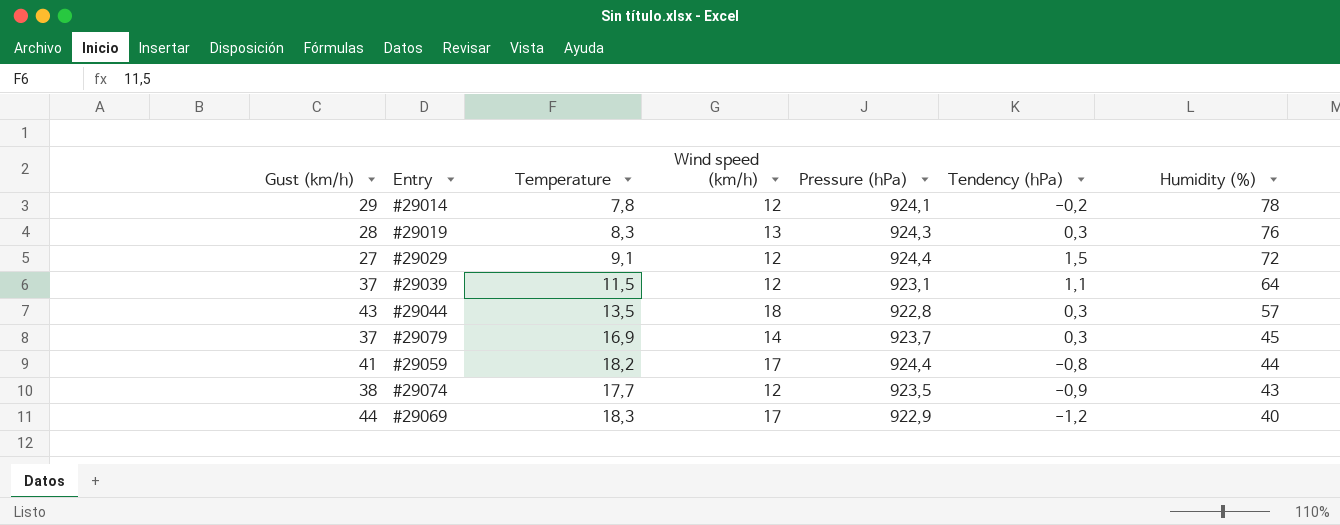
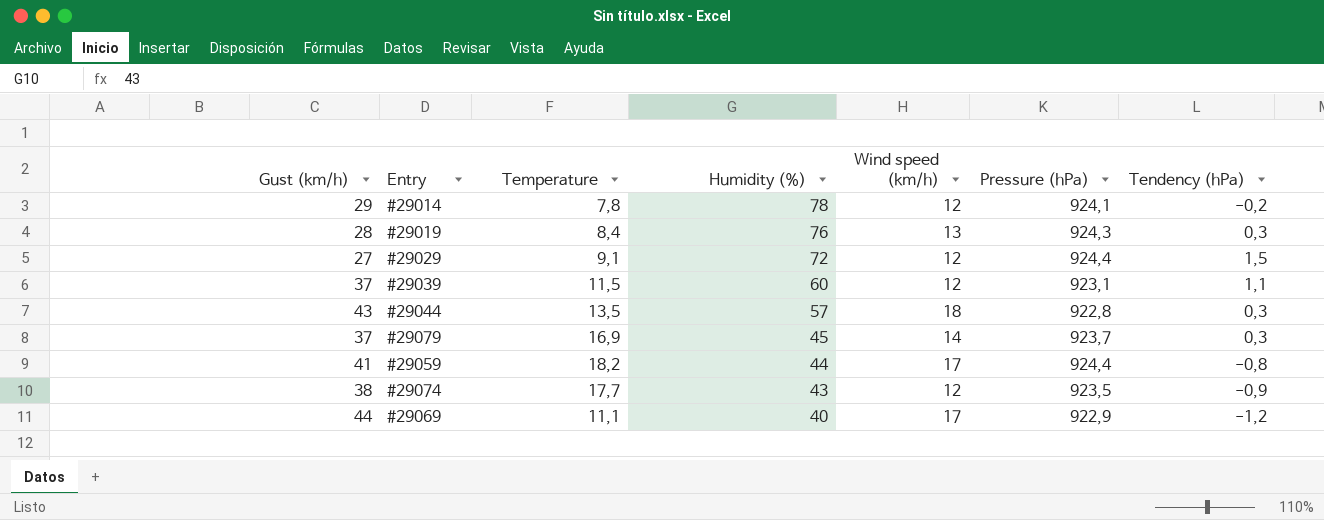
column Humidity (%) | position: 7 -> 4
#29019 | Temperature: 8,3 -> 8,4
#29039 | Humidity (%): 64 -> 60
#29069 | Temperature: 18,3 -> 11,1

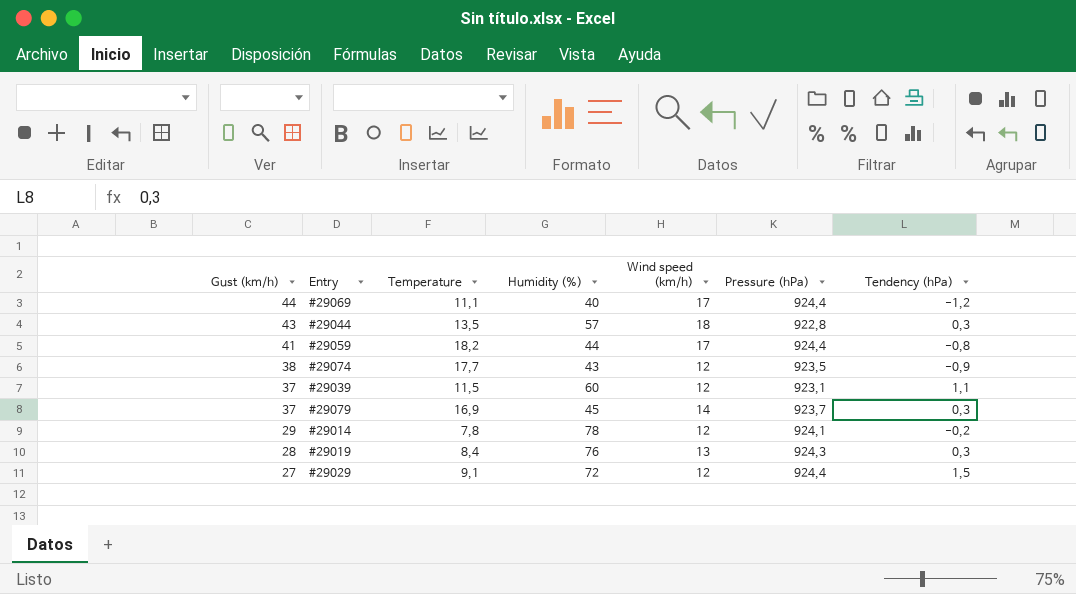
row order: Humidity (%) descending -> Gust (km/h) descending
#29069 | Pressure (hPa): 922,9 -> 924,4

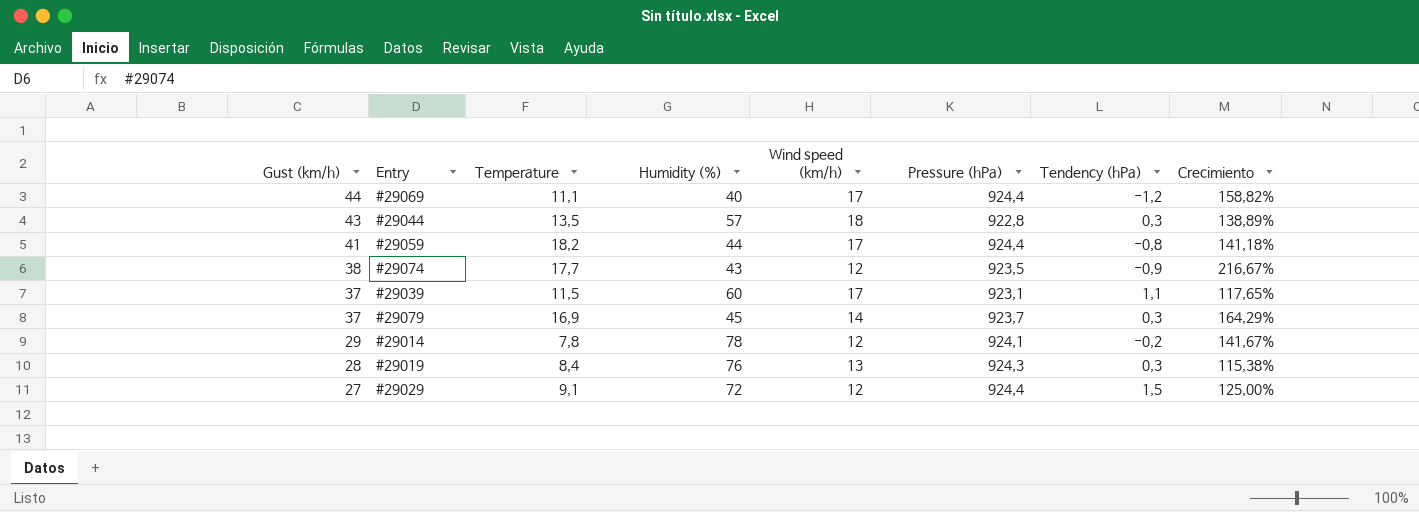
column Crecimiento | formula: none -> ([Gust (km/h)] - [Wind speed (km/h)]) / [Wind speed (km/h)]
#29039 | Wind speed (km/h): 12 -> 17

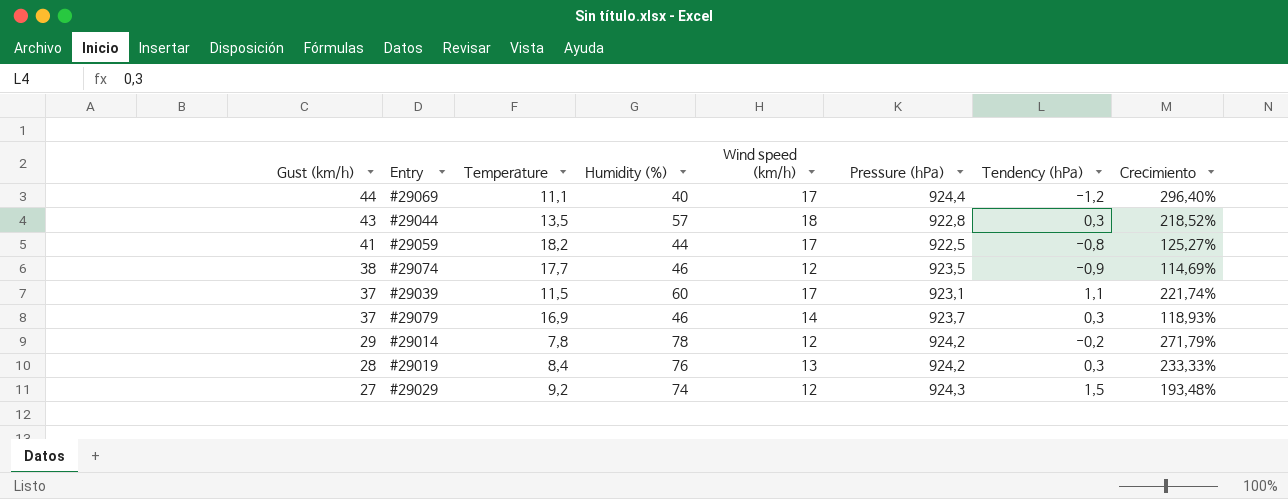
column Crecimiento | formula: ([Gust (km/h)] - [Wind speed (km/h)]) / [Wind speed (km/h)] -> ([Gust (km/h)] - [Temperature]) / [Temperature]
#29059 | Pressure (hPa): 924,4 -> 922,5
#29074 | Humidity (%): 43 -> 46
#29079 | Humidity (%): 45 -> 46
#29014 | Pressure (hPa): 924,1 -> 924,2
#29019 | Pressure (hPa): 924,3 -> 924,2
#29029 | Temperature: 9,1 -> 9,2
#29029 | Humidity (%): 72 -> 74
#29029 | Pressure (hPa): 924,4 -> 924,3

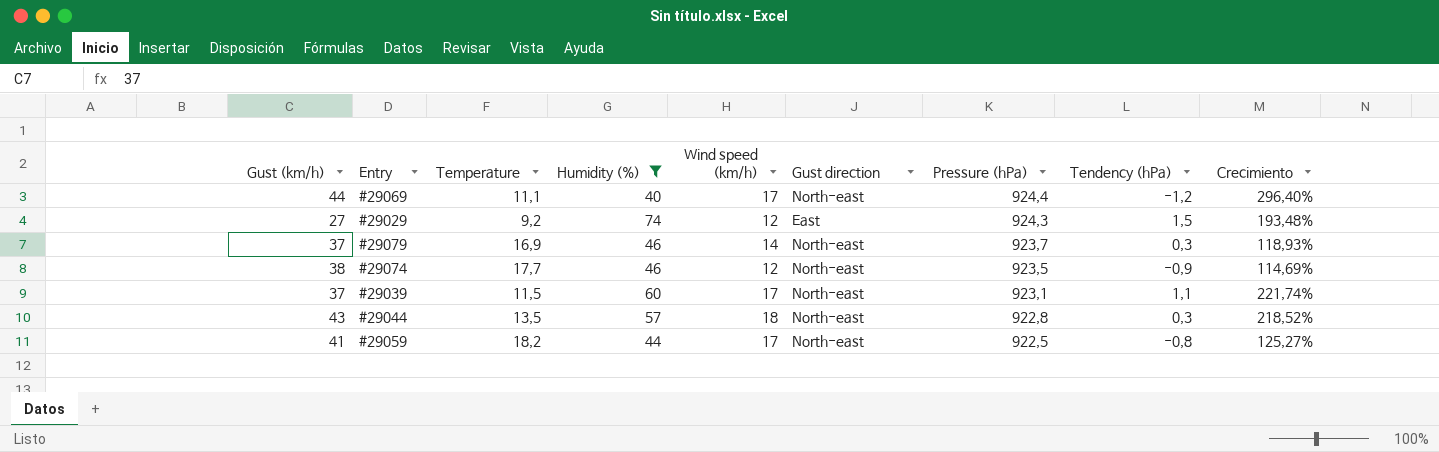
filter: none -> Humidity (%) <= 74
row order: Gust (km/h) descending -> Pressure (hPa) descending
column Gust direction | position: none -> 6

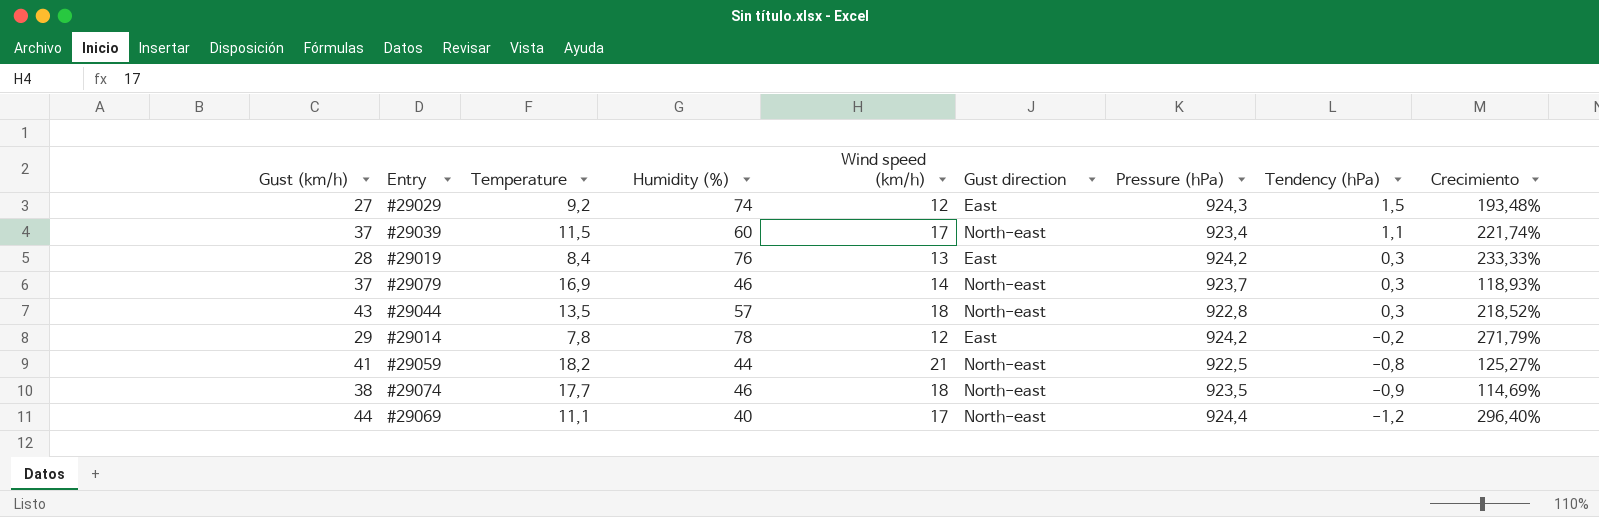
filter: Humidity (%) <= 74 -> none
row order: Pressure (hPa) descending -> Tendency (hPa) descending
#29039 | Pressure (hPa): 923,1 -> 923,4
#29059 | Wind speed (km/h): 17 -> 21
#29074 | Wind speed (km/h): 12 -> 18

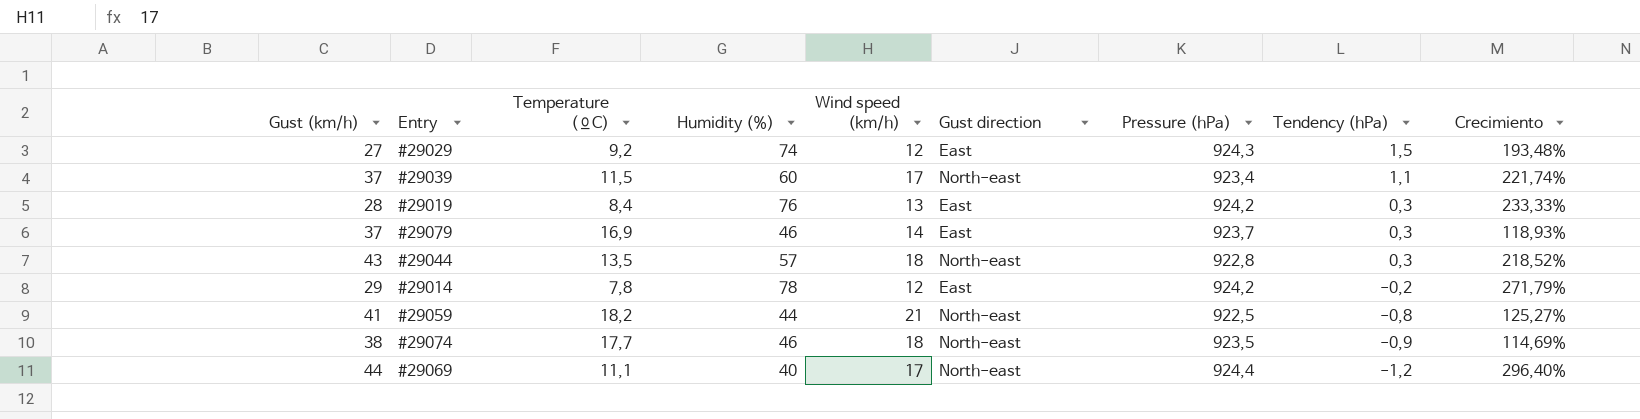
column name: Temperature -> Temperature (ºC)
#29079 | Gust direction: North-east -> East

